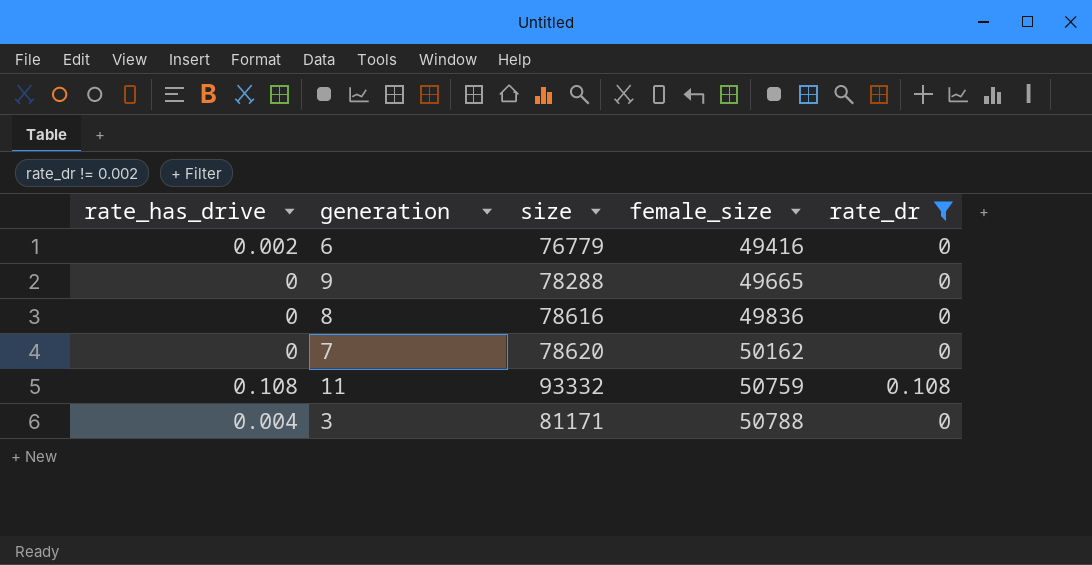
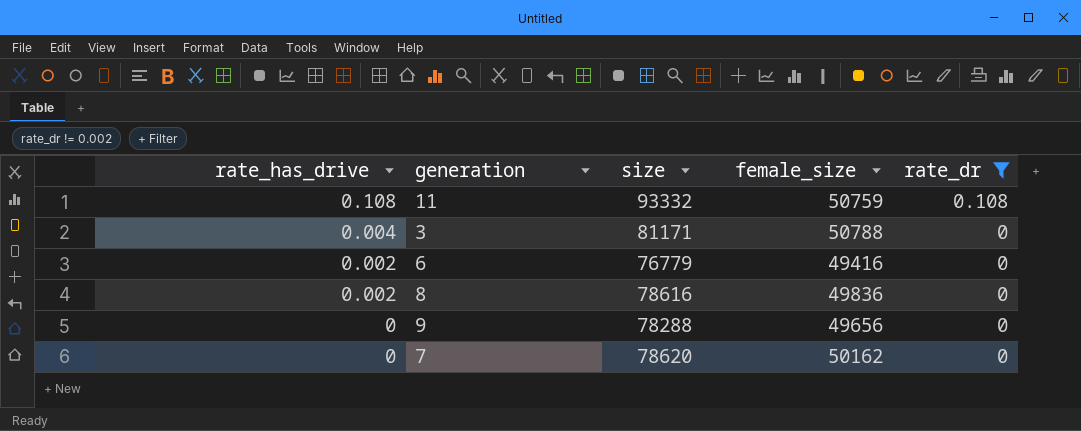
row order: female_size ascending -> rate_has_drive descending
8 | rate_has_drive: 0 -> 0.002
9 | female_size: 49665 -> 49656

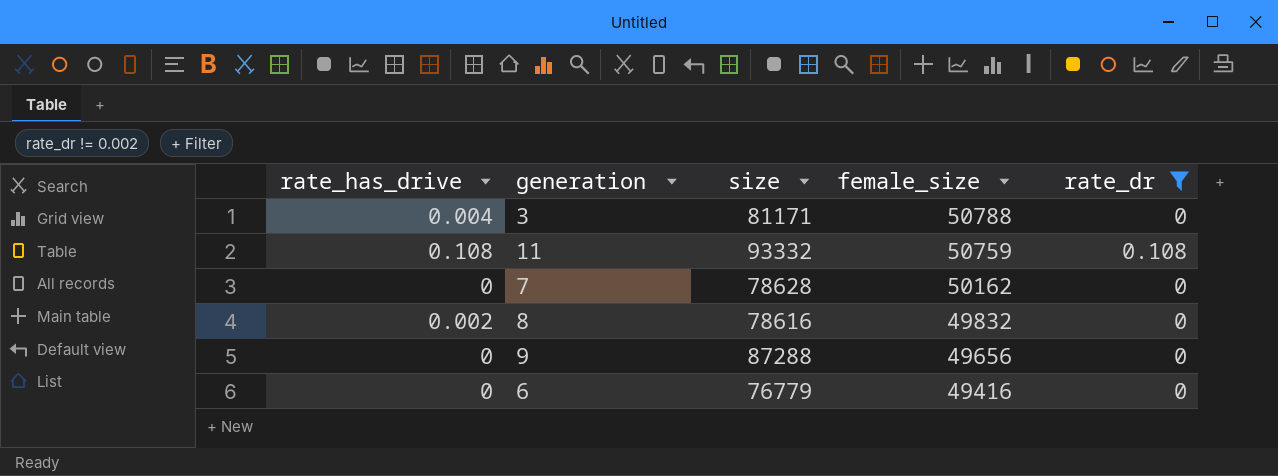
row order: rate_has_drive descending -> female_size descending
7 | size: 78620 -> 78628
8 | female_size: 49836 -> 49832
9 | size: 78288 -> 87288
6 | rate_has_drive: 0.002 -> 0

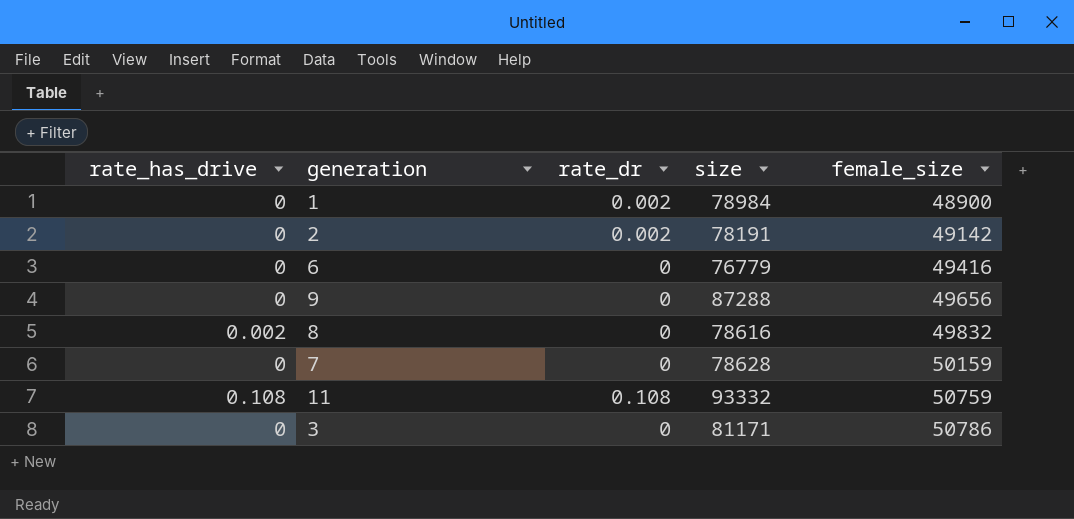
filter: rate_dr != 0.002 -> none
row order: female_size descending -> female_size ascending
column rate_dr | position: 5 -> 3
7 | female_size: 50162 -> 50159
3 | rate_has_drive: 0.004 -> 0
3 | female_size: 50788 -> 50786

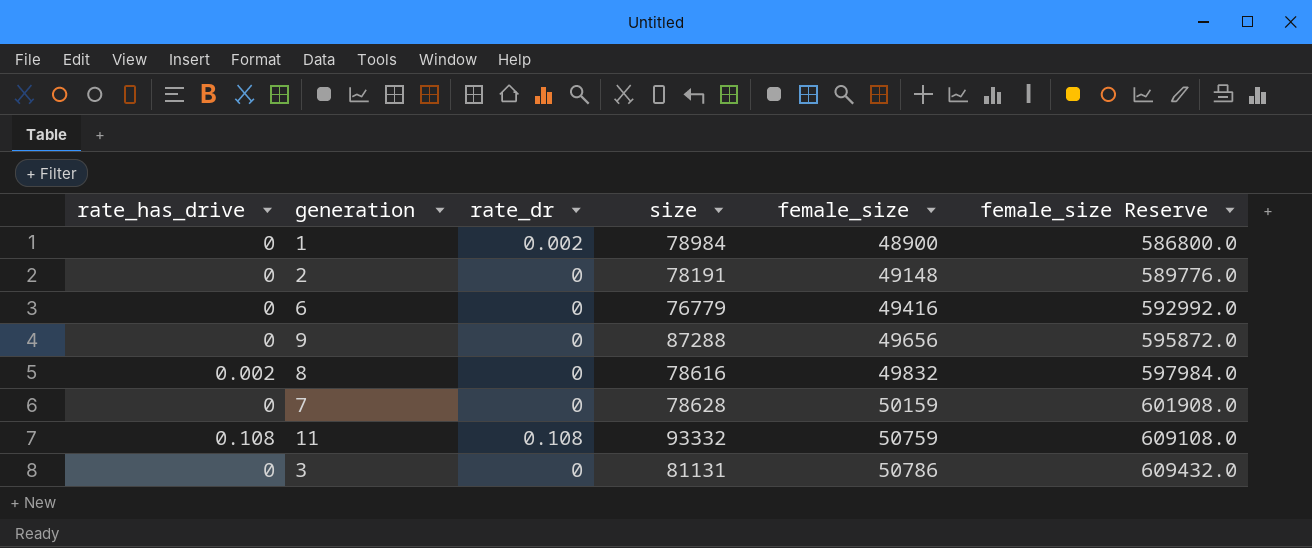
column female_size Reserve | formula: none -> [female_size] * 12
2 | rate_dr: 0.002 -> 0
2 | female_size: 49142 -> 49148
3 | size: 81171 -> 81131

